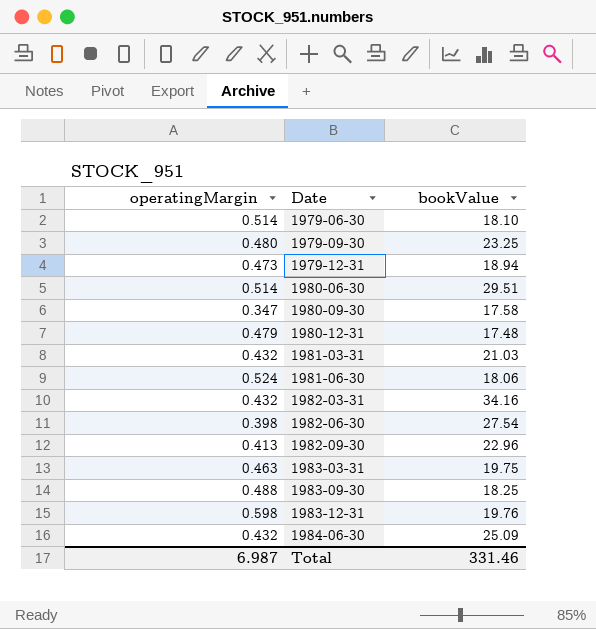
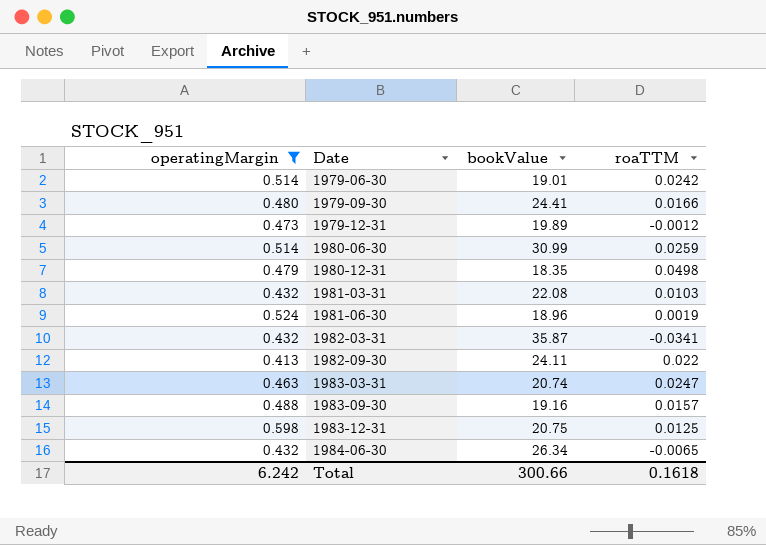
filter: none -> operatingMargin >= 0.413
column roaTTM | position: none -> 4
1979-06-30 | bookValue: 18.10 -> 19.01
1979-09-30 | bookValue: 23.25 -> 24.41
1979-12-31 | bookValue: 18.94 -> 19.89
1980-06-30 | bookValue: 29.51 -> 30.99
1980-12-31 | bookValue: 17.48 -> 18.35
1981-03-31 | bookValue: 21.03 -> 22.08
1981-06-30 | bookValue: 18.06 -> 18.96
1982-03-31 | bookValue: 34.16 -> 35.87
1982-09-30 | bookValue: 22.96 -> 24.11
1983-03-31 | bookValue: 19.75 -> 20.74
1983-09-30 | bookValue: 18.25 -> 19.16
1983-12-31 | bookValue: 19.76 -> 20.75
1984-06-30 | bookValue: 25.09 -> 26.34
Total | operatingMargin: 6.987 -> 6.242
Total | bookValue: 331.46 -> 300.66

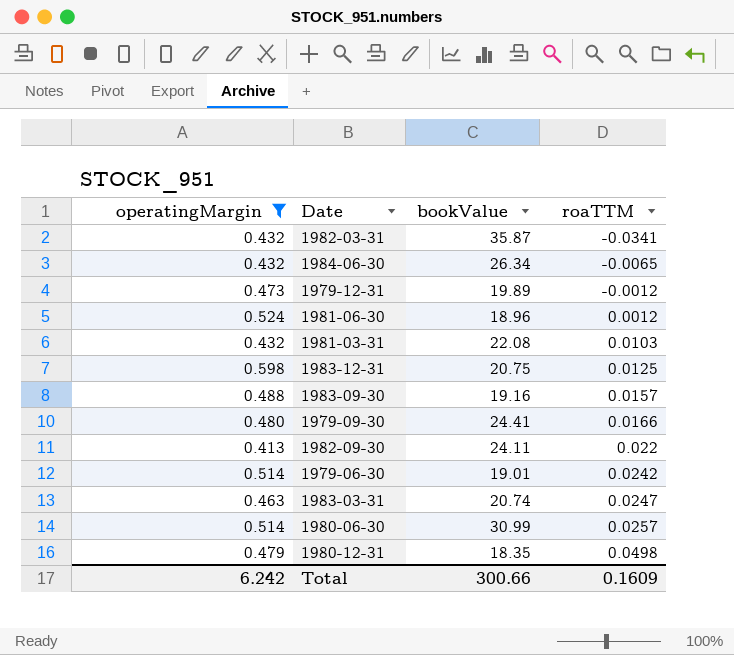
row order: Date ascending -> roaTTM ascending
1981-06-30 | roaTTM: 0.0019 -> 0.0012
1980-06-30 | roaTTM: 0.0259 -> 0.0257
Total | roaTTM: 0.1618 -> 0.1609

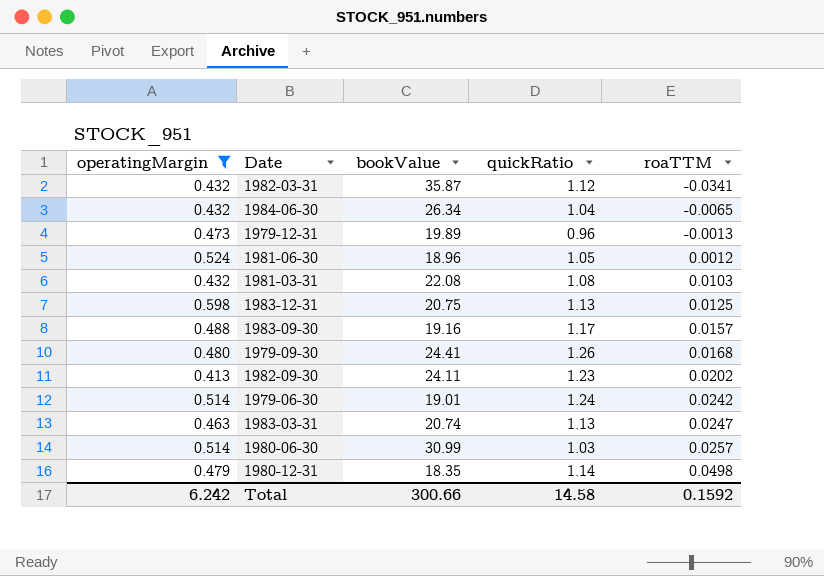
column quickRatio | position: none -> 4
1979-12-31 | roaTTM: -0.0012 -> -0.0013
1979-09-30 | roaTTM: 0.0166 -> 0.0168
1982-09-30 | roaTTM: 0.022 -> 0.0202
Total | roaTTM: 0.1609 -> 0.1592

